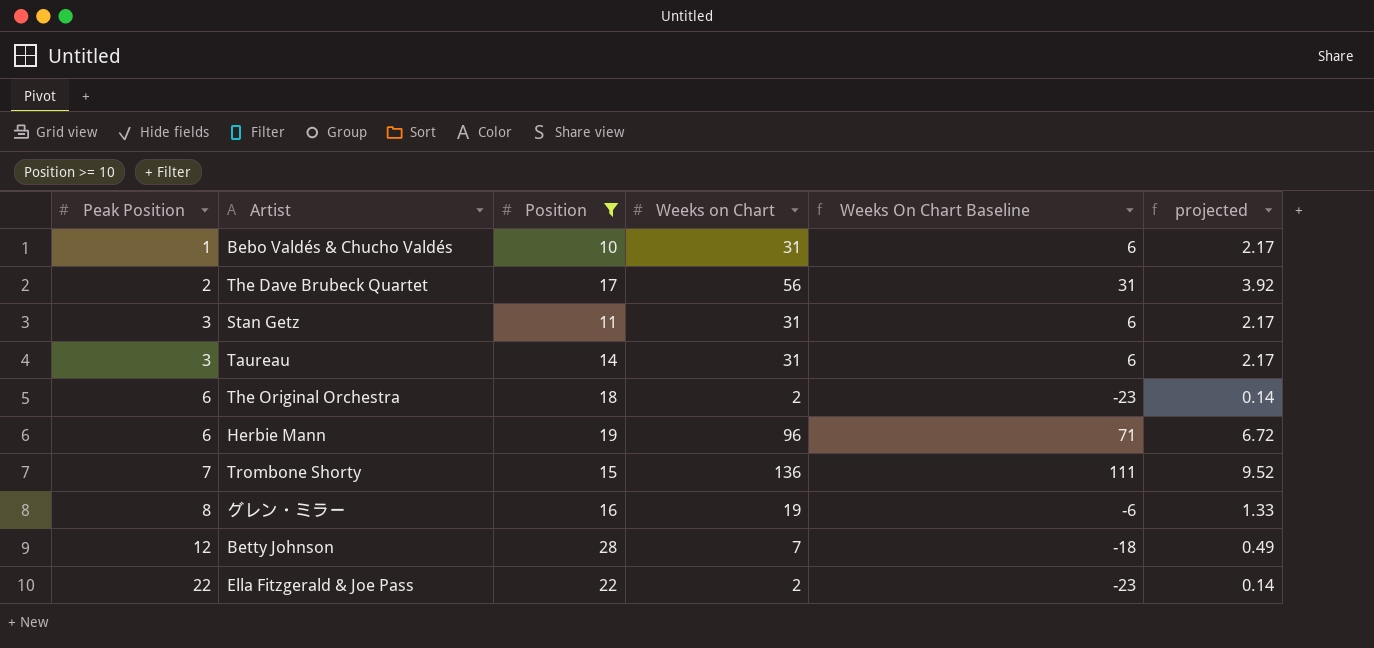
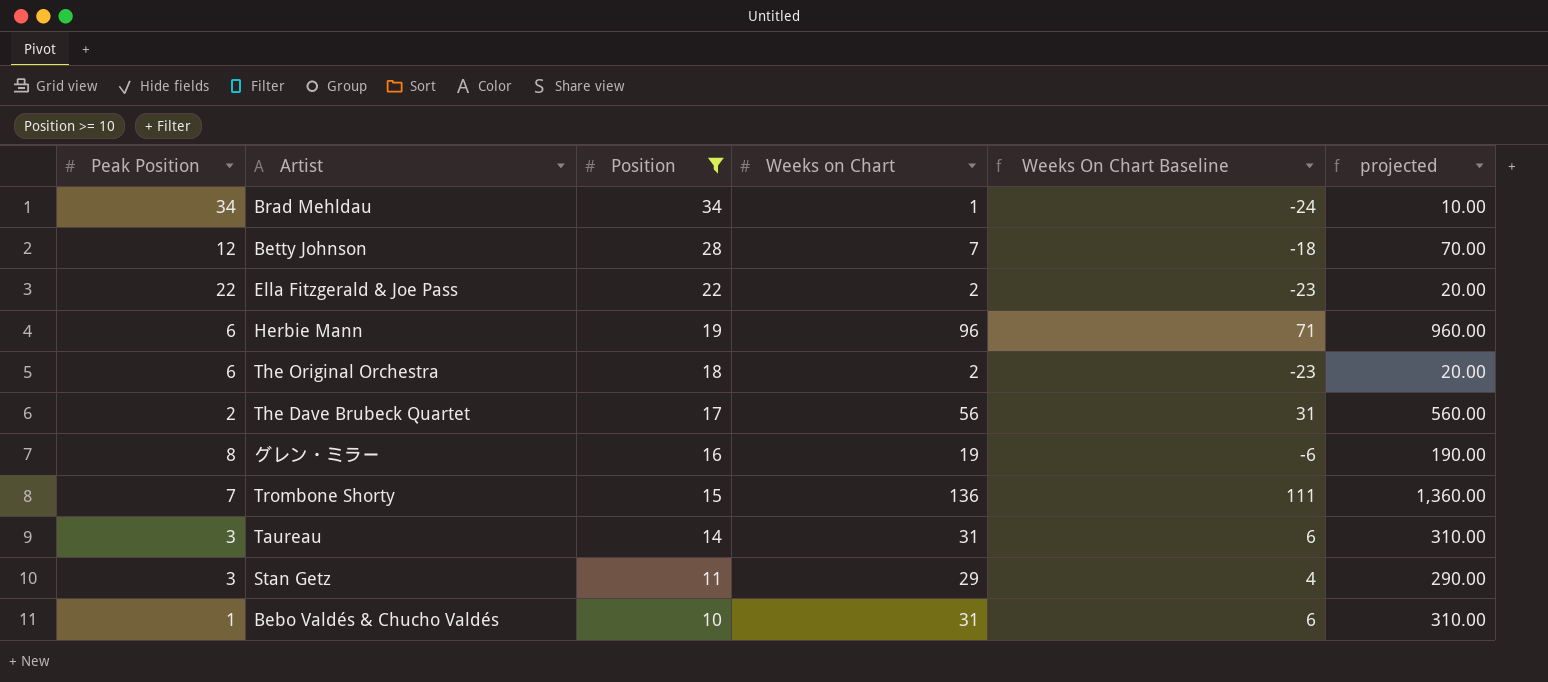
row order: Peak Position ascending -> Position descending
column projected | formula: [Weeks on Chart] * 0.07 -> [Weeks on Chart] * 10
row Brad Mehldau: none -> 34 | 34 | 1 | -24 | 10.00
Stan Getz | Weeks on Chart: 31 -> 29
Stan Getz | Weeks On Chart Baseline: 6 -> 4

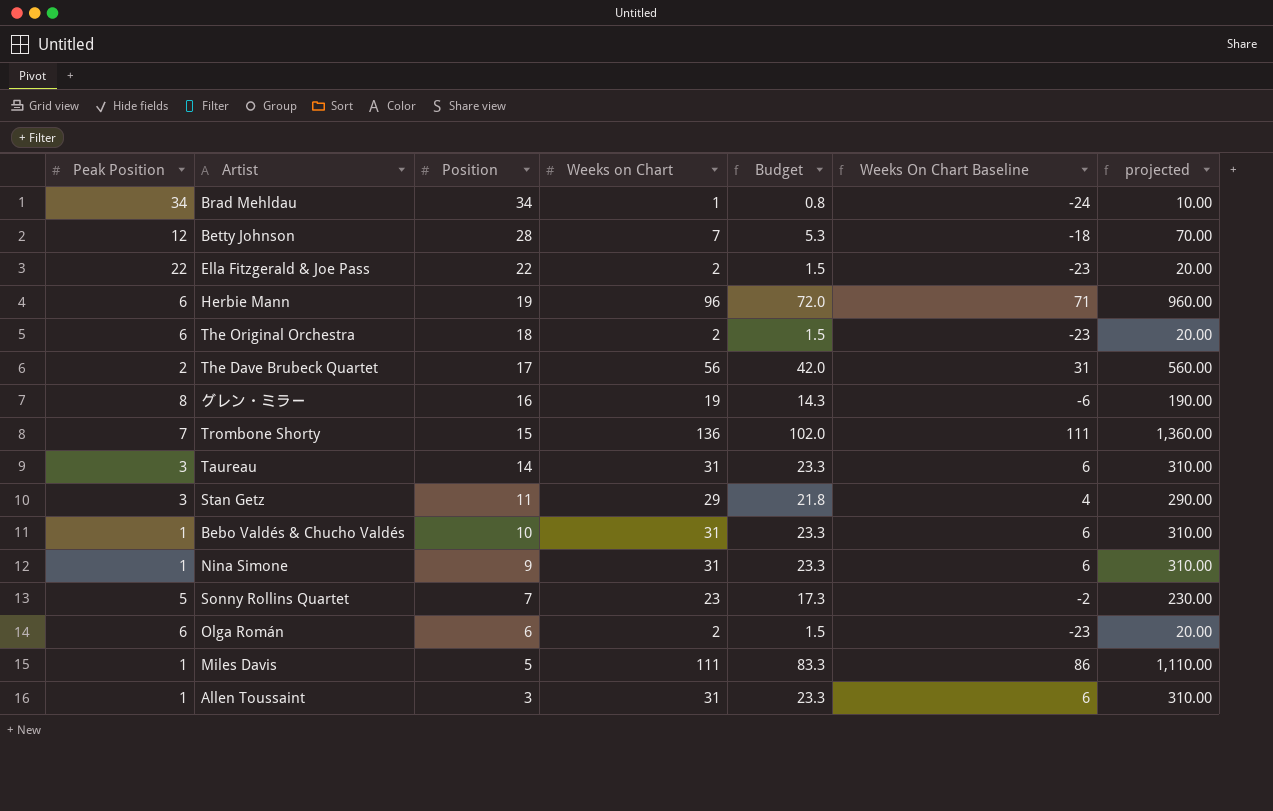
filter: Position >= 10 -> none
column Budget | formula: none -> [Weeks on Chart] * 0.75

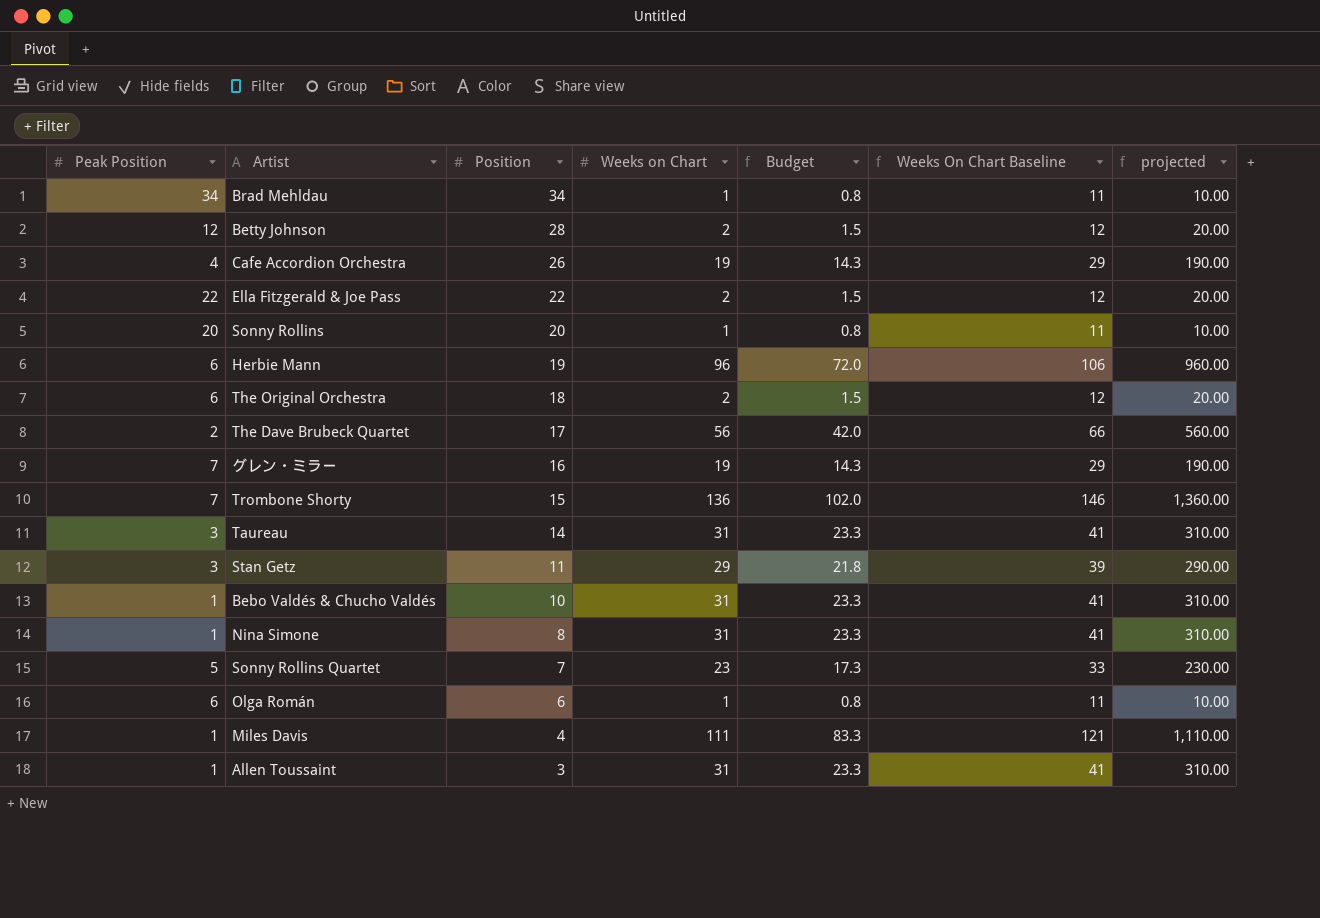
column Weeks On Chart Baseline | formula: [Weeks on Chart] - 25 -> [Weeks on Chart] + 10
Betty Johnson | Weeks on Chart: 7 -> 2
Betty Johnson | Budget: 5.3 -> 1.5
Betty Johnson | projected: 70.00 -> 20.00
row Cafe Accordion Orchestra: none -> 4 | 26 | 19 | 14.3 | 29 | 190.00
row Sonny Rollins: none -> 20 | 20 | 1 | 0.8 | 11 | 10.00
グレン・ミラー | Peak Position: 8 -> 7
Nina Simone | Position: 9 -> 8
Olga Román | Weeks on Chart: 2 -> 1
Olga Román | Budget: 1.5 -> 0.8
Olga Román | projected: 20.00 -> 10.00
Miles Davis | Position: 5 -> 4

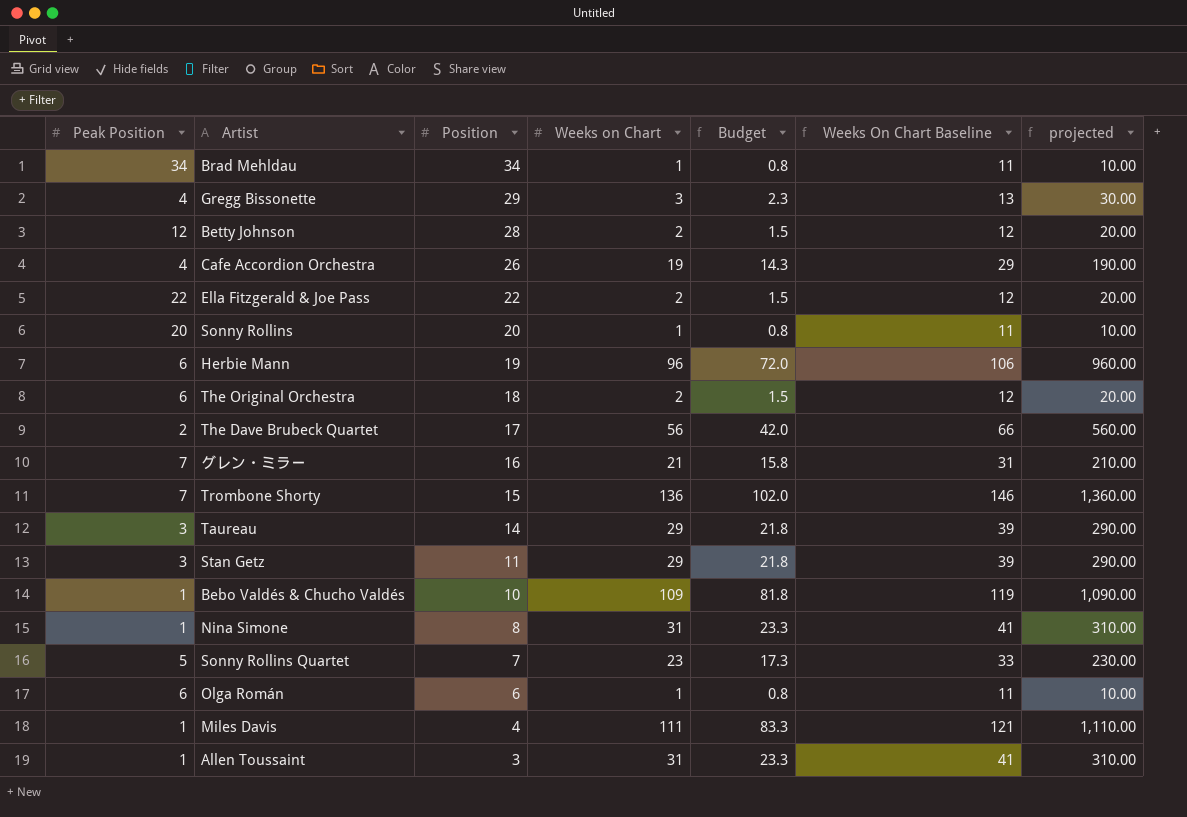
row Gregg Bissonette: none -> 4 | 29 | 3 | 2.3 | 13 | 30.00
グレン・ミラー | Weeks on Chart: 19 -> 21
グレン・ミラー | Budget: 14.3 -> 15.8
グレン・ミラー | Weeks On Chart Baseline: 29 -> 31
グレン・ミラー | projected: 190.00 -> 210.00
Taureau | Weeks on Chart: 31 -> 29
Taureau | Budget: 23.3 -> 21.8
Taureau | Weeks On Chart Baseline: 41 -> 39
Taureau | projected: 310.00 -> 290.00
Bebo Valdés & Chucho Valdés | Weeks on Chart: 31 -> 109
Bebo Valdés & Chucho Valdés | Budget: 23.3 -> 81.8
Bebo Valdés & Chucho Valdés | Weeks On Chart Baseline: 41 -> 119
Bebo Valdés & Chucho Valdés | projected: 310.00 -> 1,090.00

